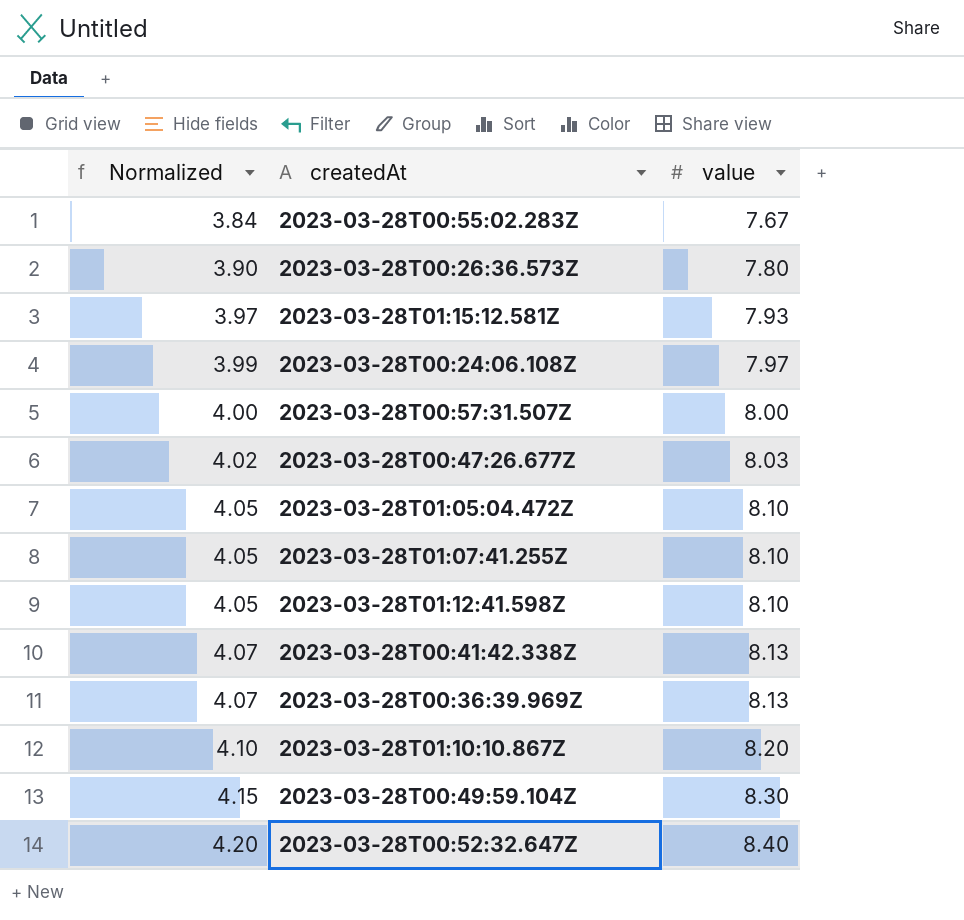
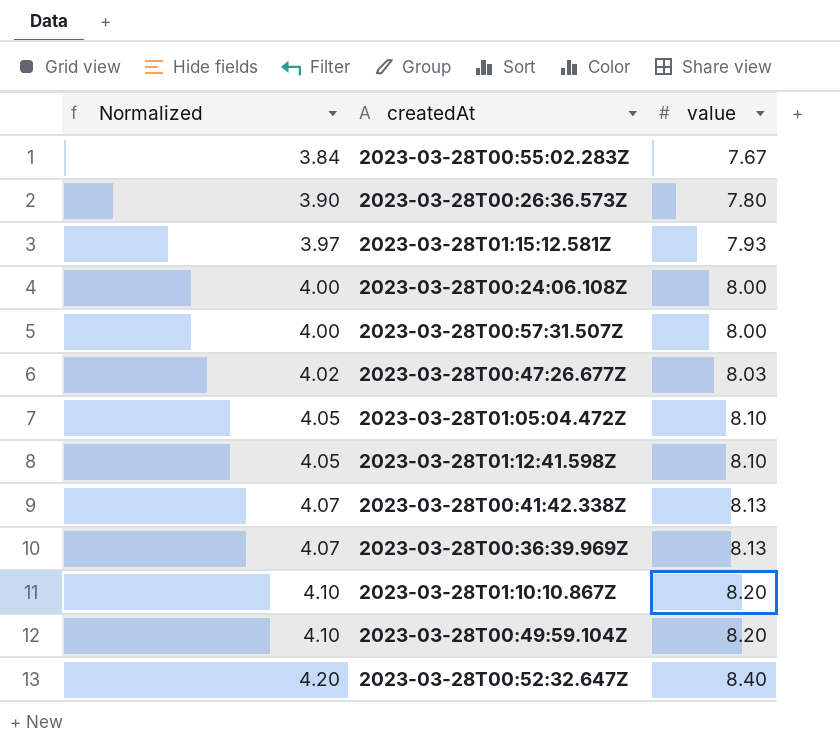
row 2023-03-28T01:07:41.255Z: 4.05 | 8.10 -> none
2023-03-28T00:24:06.108Z | Normalized: 3.99 -> 4.00
2023-03-28T00:24:06.108Z | value: 7.97 -> 8.00
2023-03-28T00:49:59.104Z | Normalized: 4.15 -> 4.10
2023-03-28T00:49:59.104Z | value: 8.30 -> 8.20

